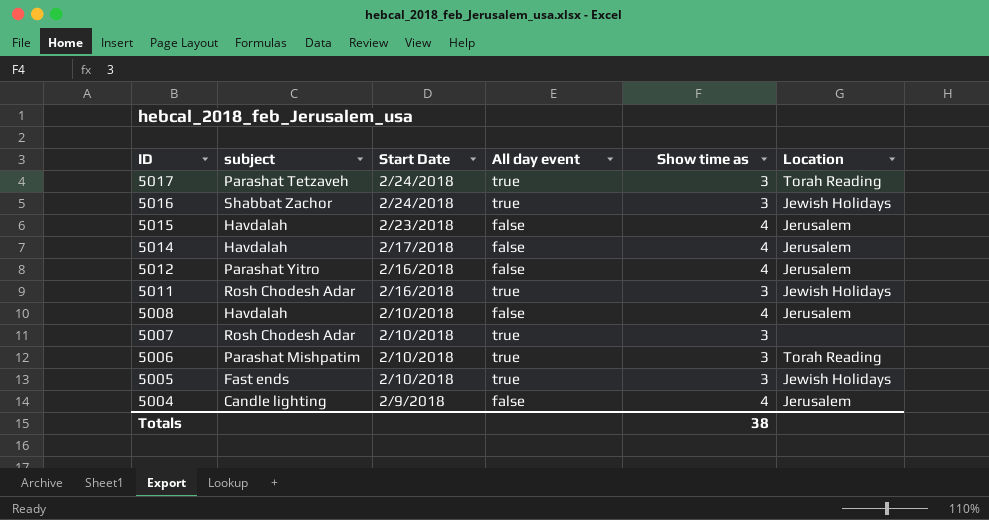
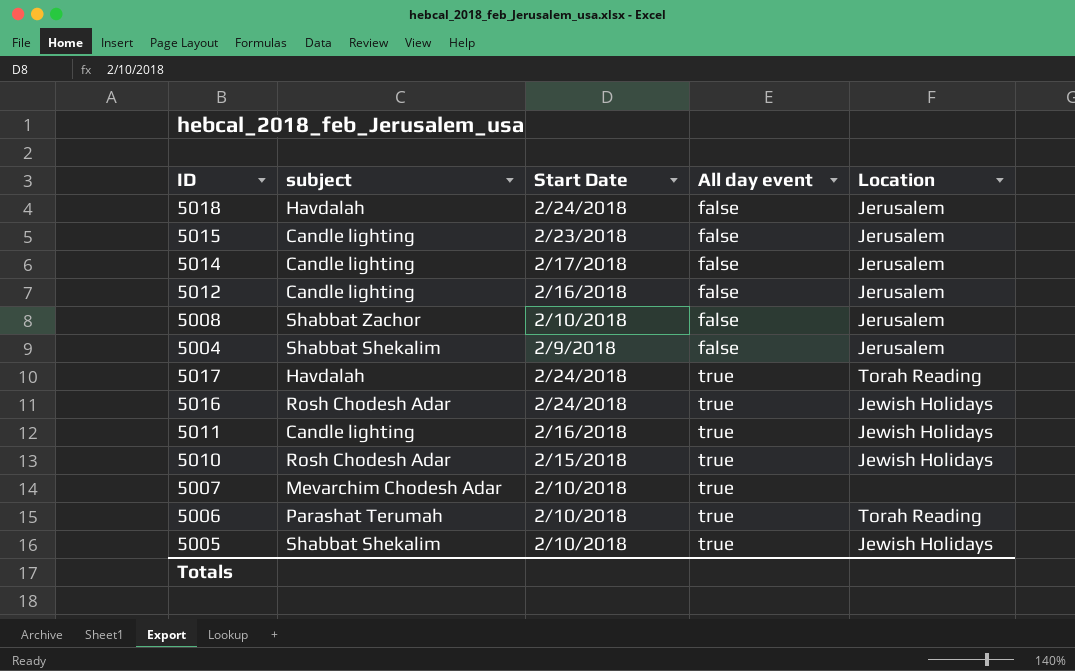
row order: ID descending -> All day event ascending
column Show time as | position: 5 -> none
row 5018: none -> Havdalah | 2/24/2018 | false | Jerusalem
5015 | subject: Havdalah -> Candle lighting
5014 | subject: Havdalah -> Candle lighting
5012 | subject: Parashat Yitro -> Candle lighting
5008 | subject: Havdalah -> Shabbat Zachor
5004 | subject: Candle lighting -> Shabbat Shekalim
5017 | subject: Parashat Tetzaveh -> Havdalah
5016 | subject: Shabbat Zachor -> Rosh Chodesh Adar
5011 | subject: Rosh Chodesh Adar -> Candle lighting
row 5010: none -> Rosh Chodesh Adar | 2/15/2018 | true | Jewish Holidays
5007 | subject: Rosh Chodesh Adar -> Mevarchim Chodesh Adar
5006 | subject: Parashat Mishpatim -> Parashat Terumah
5005 | subject: Fast ends -> Shabbat Shekalim

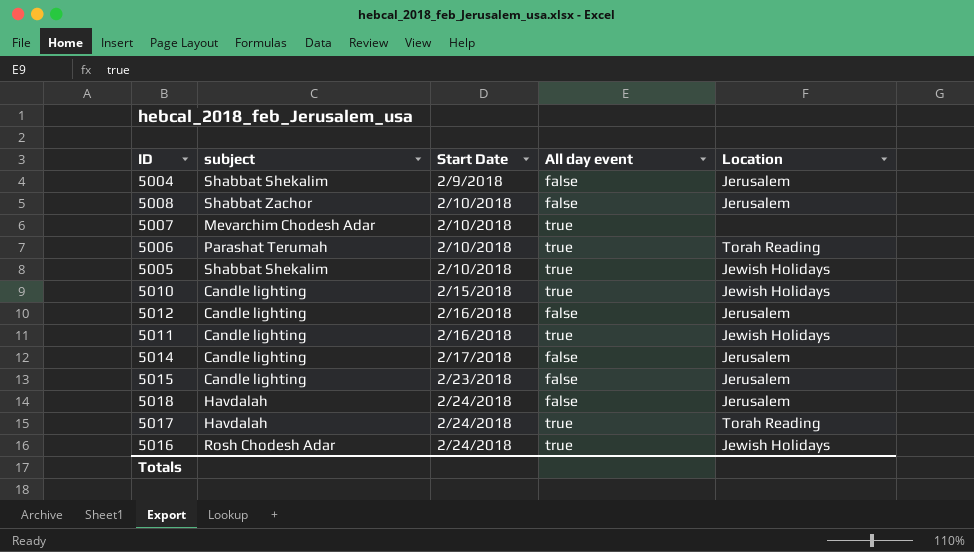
row order: All day event ascending -> Start Date ascending
5010 | subject: Rosh Chodesh Adar -> Candle lighting

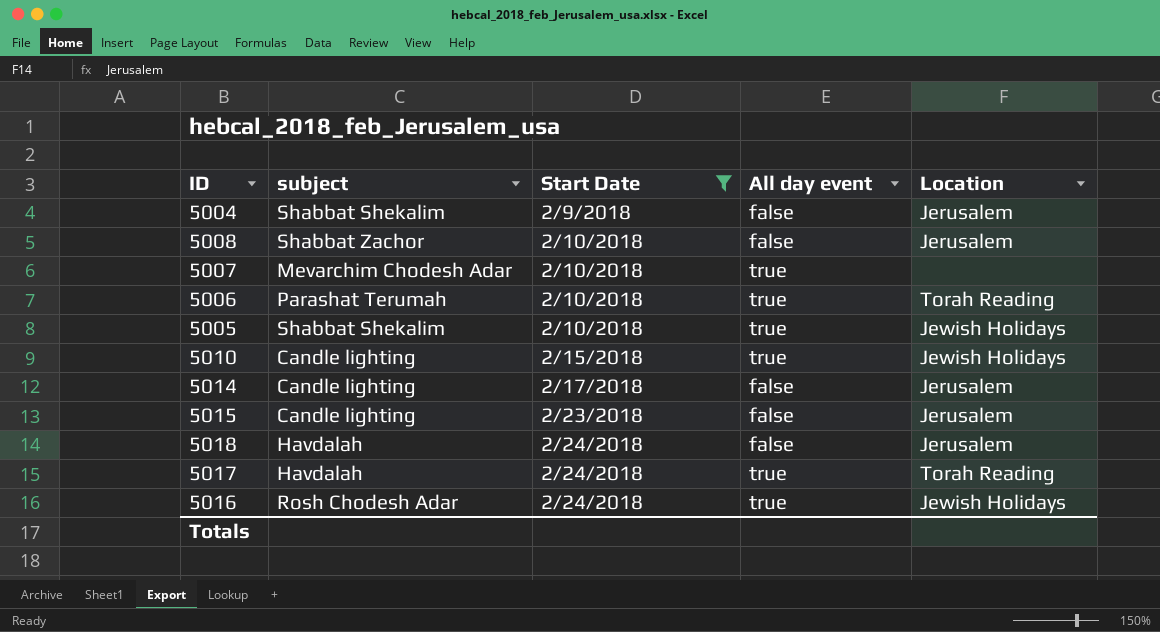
filter: none -> Start Date != 2/16/2018

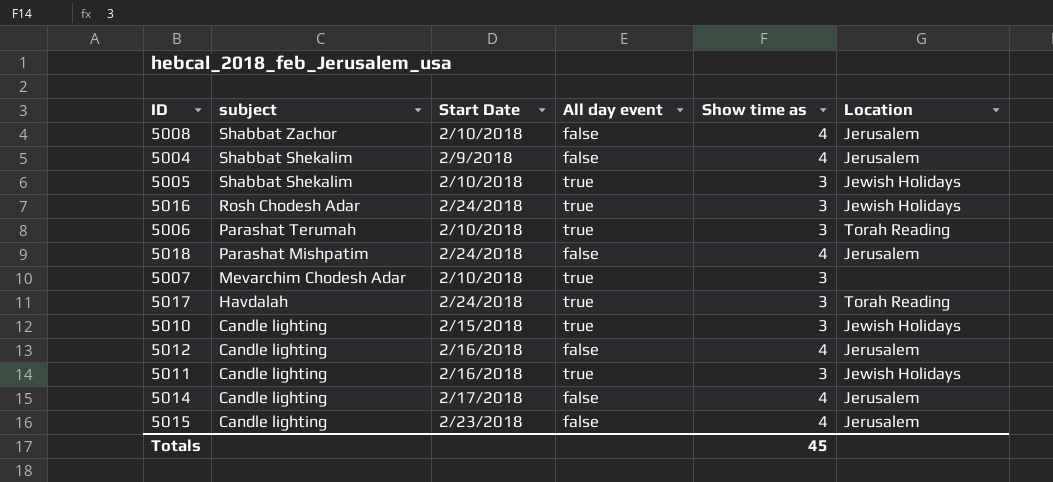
filter: Start Date != 2/16/2018 -> none
row order: Start Date ascending -> subject descending
column Show time as | position: none -> 5
5018 | subject: Havdalah -> Parashat Mishpatim

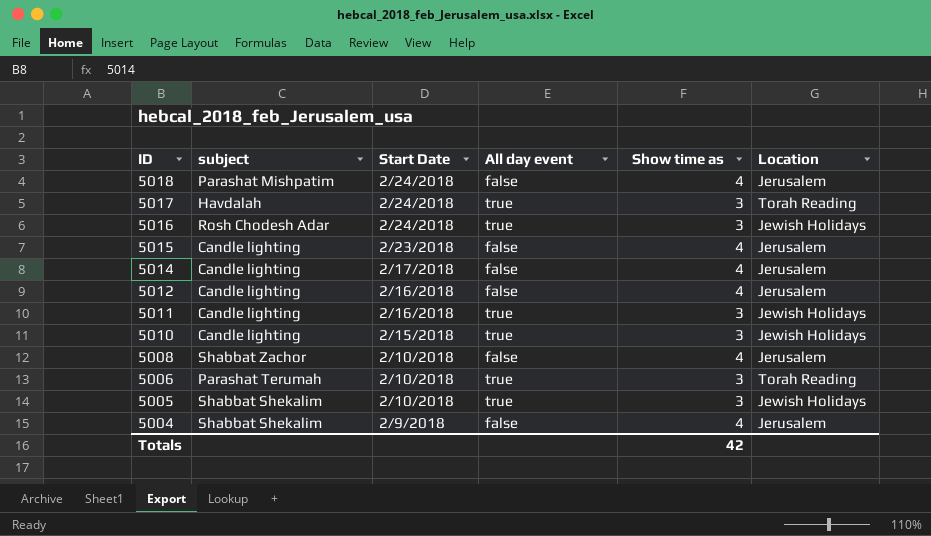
row order: subject descending -> ID descending
row 5007: Mevarchim Chodesh Adar | 2/10/2018 | true | 3 | none -> none
Totals | Show time as: 45 -> 42

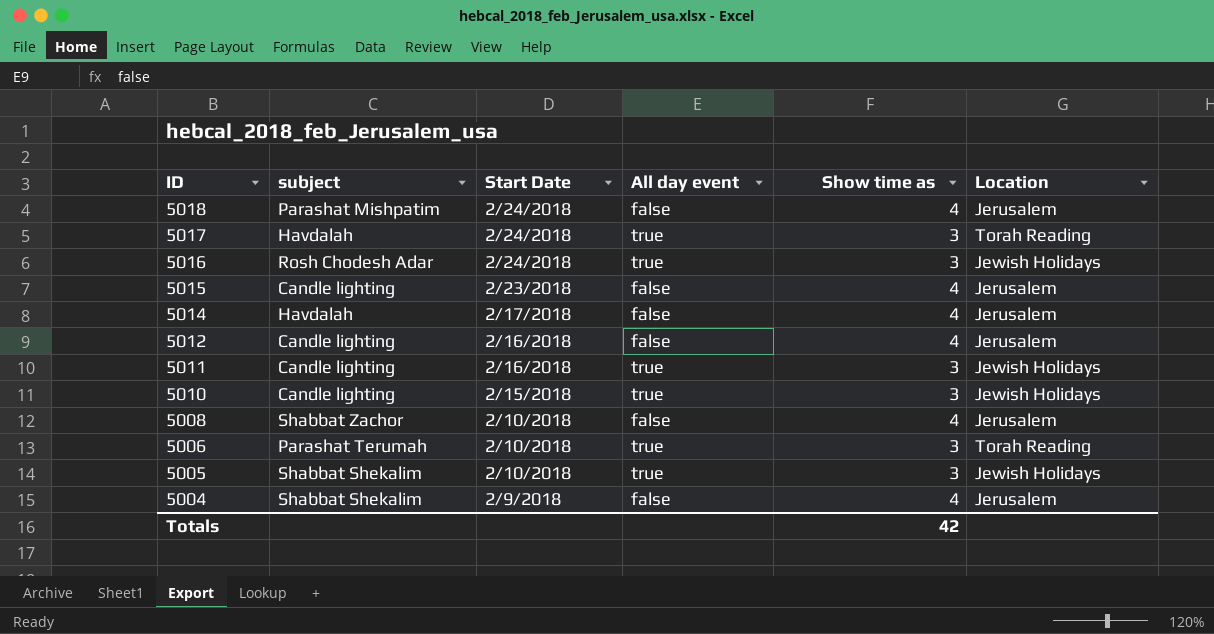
5014 | subject: Candle lighting -> Havdalah

